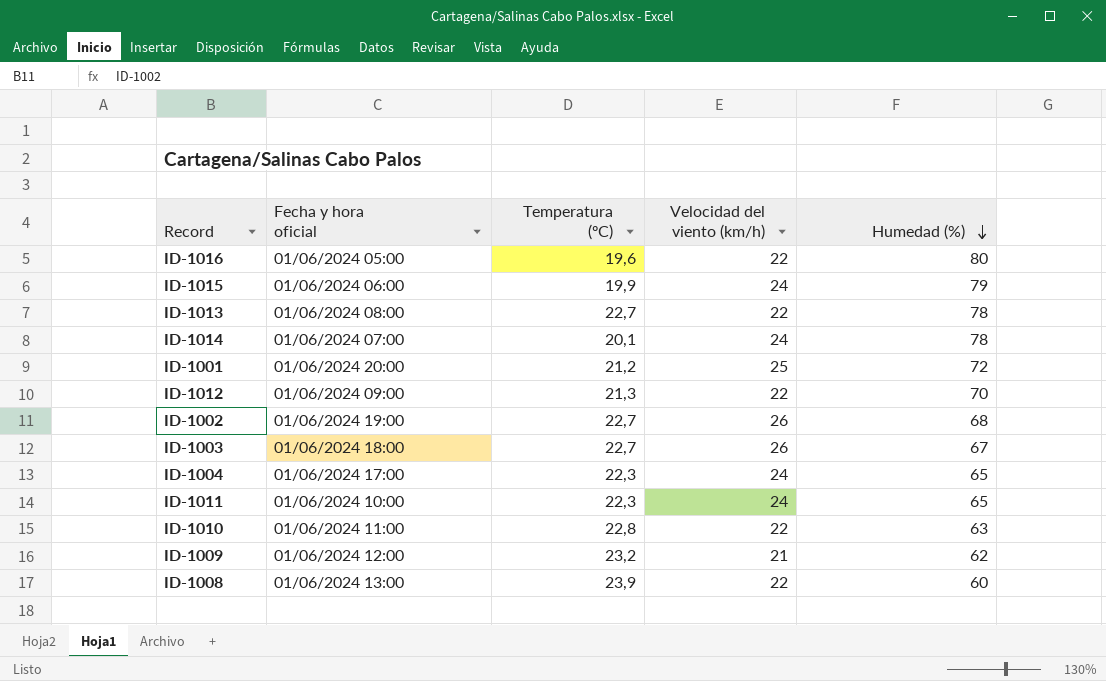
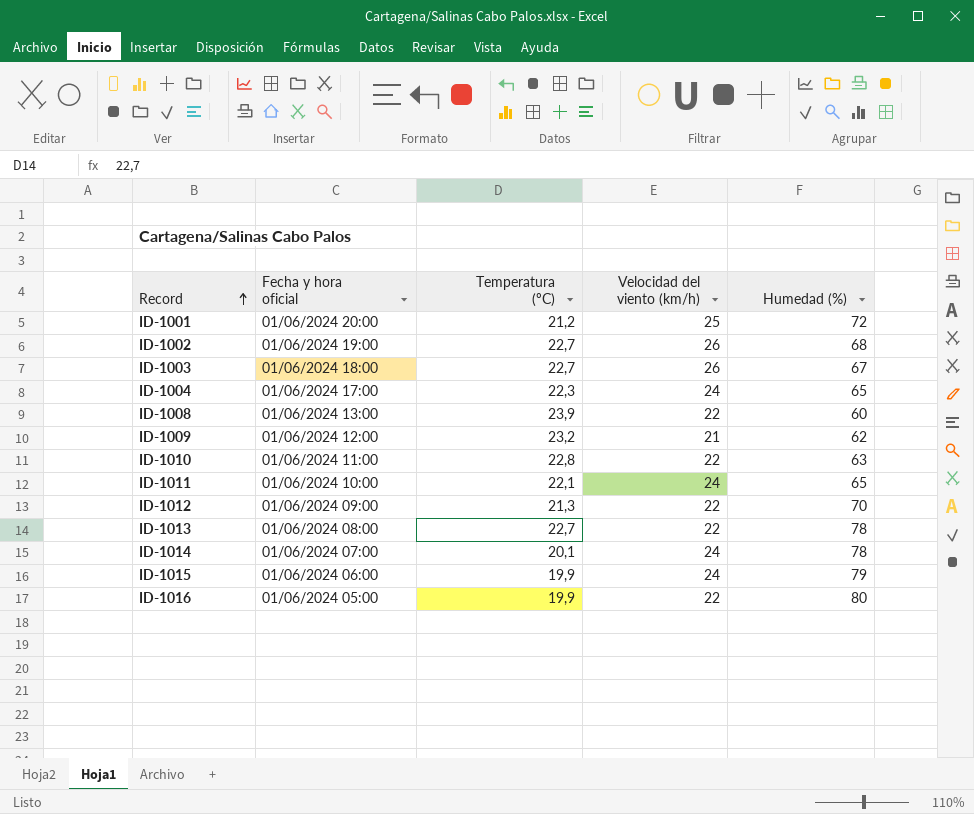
row order: Humedad (%) descending -> Record ascending
ID-1011 | Temperatura (ºC): 22,3 -> 22,1
ID-1016 | Temperatura (ºC): 19,6 -> 19,9

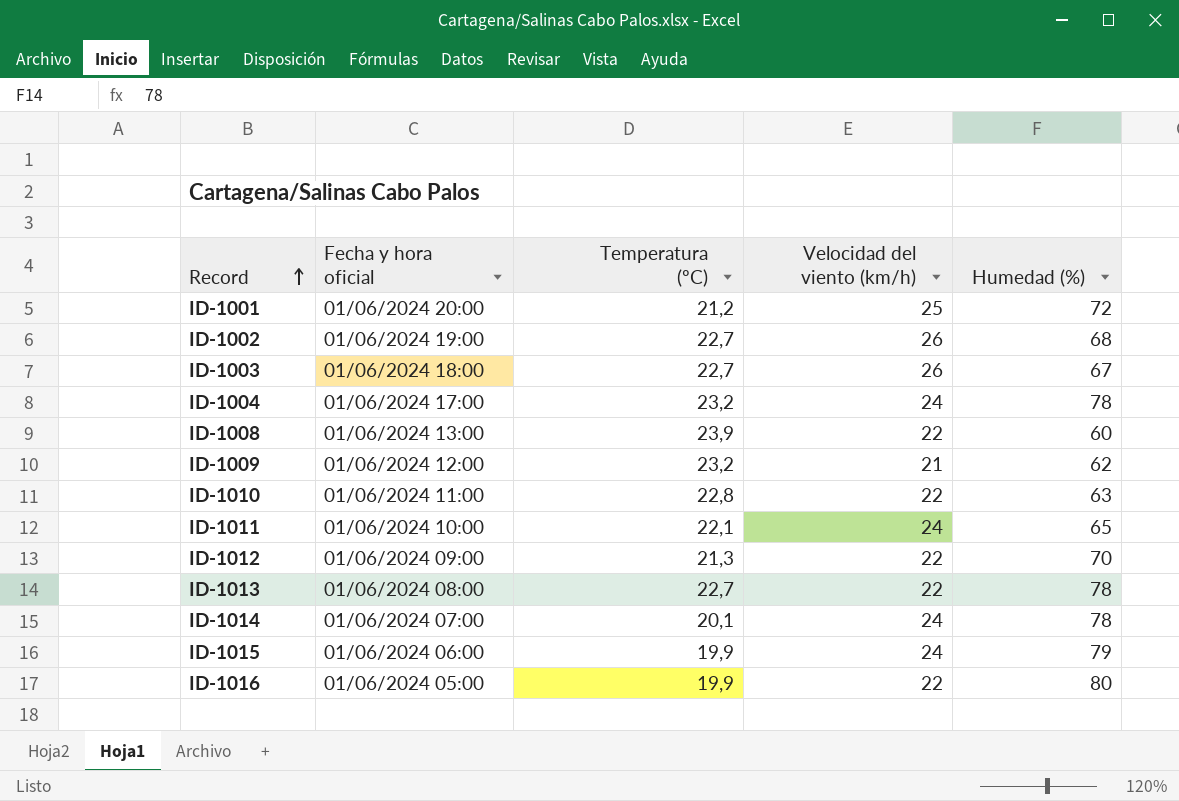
ID-1004 | Temperatura (ºC): 22,3 -> 23,2
ID-1004 | Humedad (%): 65 -> 78

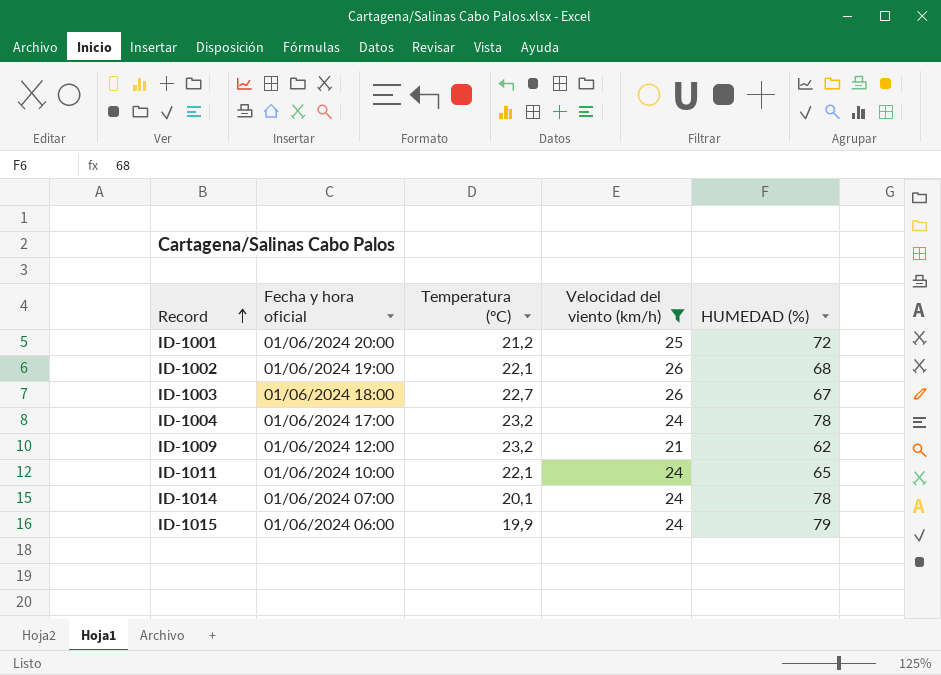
filter: none -> Velocidad del viento (km/h) != 22
column name: Humedad (%) -> HUMEDAD (%)
ID-1002 | Temperatura (ºC): 22,7 -> 22,1

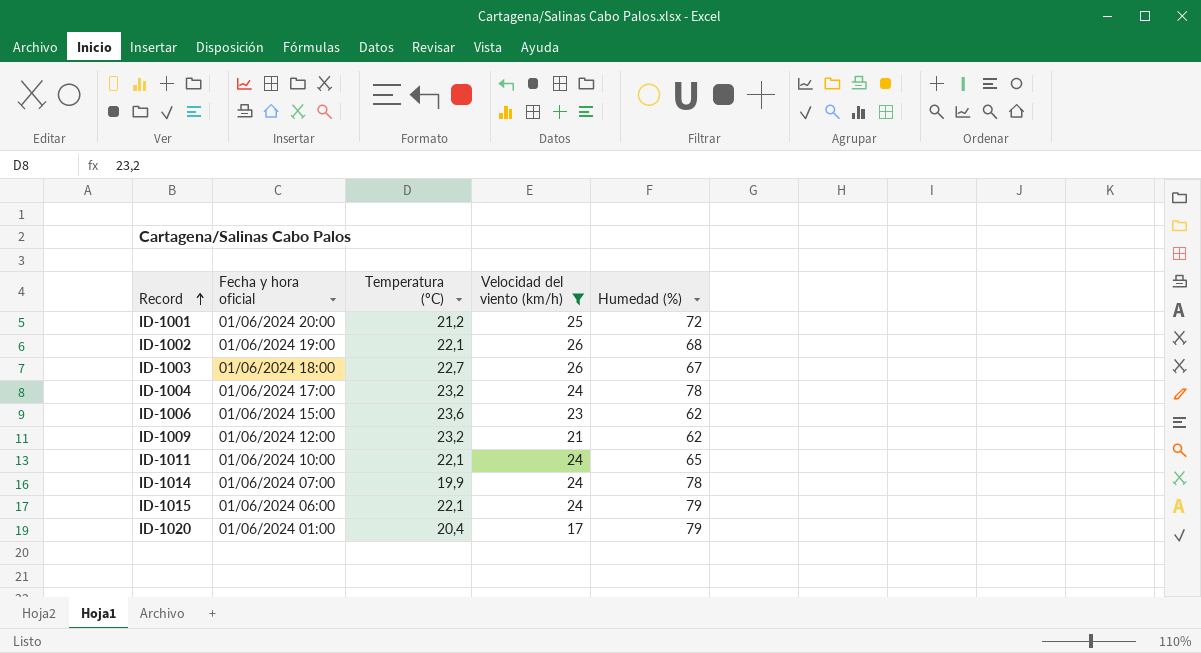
column name: HUMEDAD (%) -> Humedad (%)
row ID-1006: none -> 01/06/2024 15:00 | 23,6 | 23 | 62
ID-1014 | Temperatura (ºC): 20,1 -> 19,9
ID-1015 | Temperatura (ºC): 19,9 -> 22,1
row ID-1020: none -> 01/06/2024 01:00 | 20,4 | 17 | 79

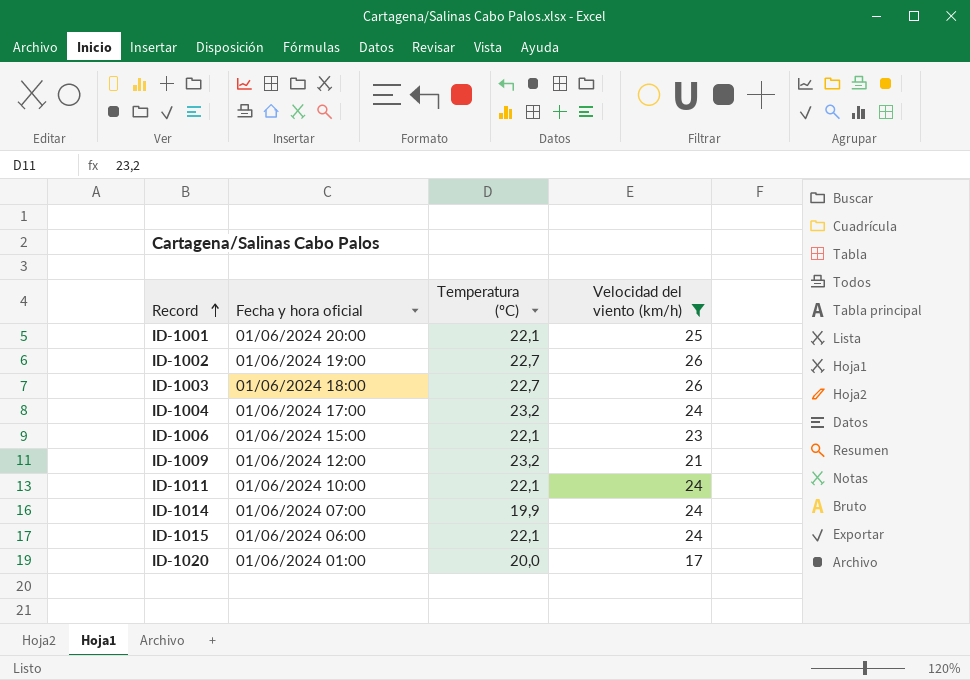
column Humedad (%) | position: 5 -> none
ID-1001 | Temperatura (ºC): 21,2 -> 22,1
ID-1002 | Temperatura (ºC): 22,1 -> 22,7
ID-1006 | Temperatura (ºC): 23,6 -> 22,1
ID-1020 | Temperatura (ºC): 20,4 -> 20,0

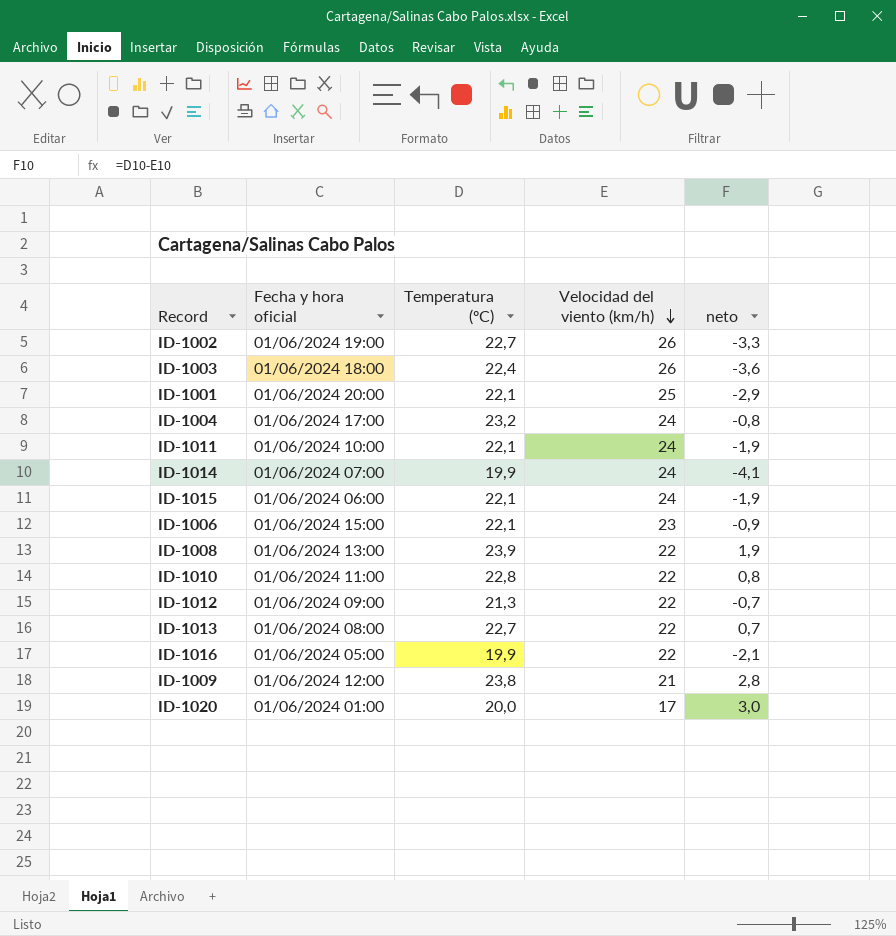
filter: Velocidad del viento (km/h) != 22 -> none
row order: Record ascending -> Velocidad del viento (km/h) descending
column neto | formula: none -> [Temperatura (ºC)] - [Velocidad del viento (km/h)]
ID-1003 | Temperatura (ºC): 22,7 -> 22,4
ID-1009 | Temperatura (ºC): 23,2 -> 23,8

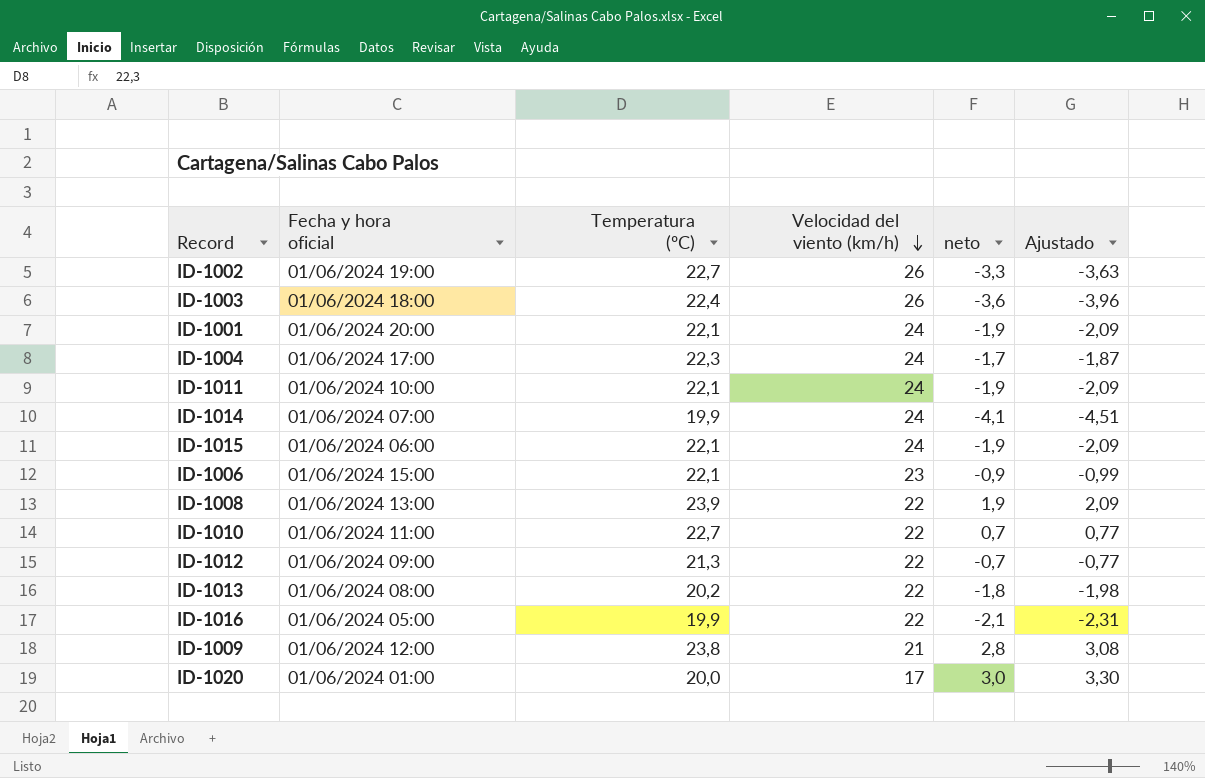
column Ajustado | formula: none -> [neto] * 1,1
ID-1001 | Velocidad del viento (km/h): 25 -> 24
ID-1001 | neto: -2,9 -> -1,9
ID-1004 | Temperatura (ºC): 23,2 -> 22,3
ID-1004 | neto: -0,8 -> -1,7
ID-1010 | Temperatura (ºC): 22,8 -> 22,7
ID-1010 | neto: 0,8 -> 0,7
ID-1013 | Temperatura (ºC): 22,7 -> 20,2
ID-1013 | neto: 0,7 -> -1,8

